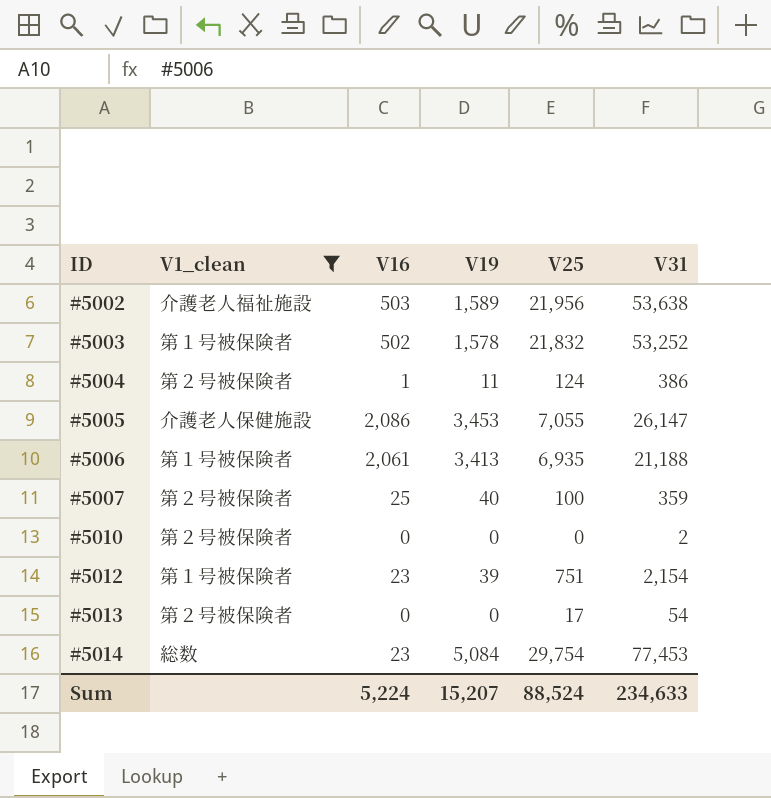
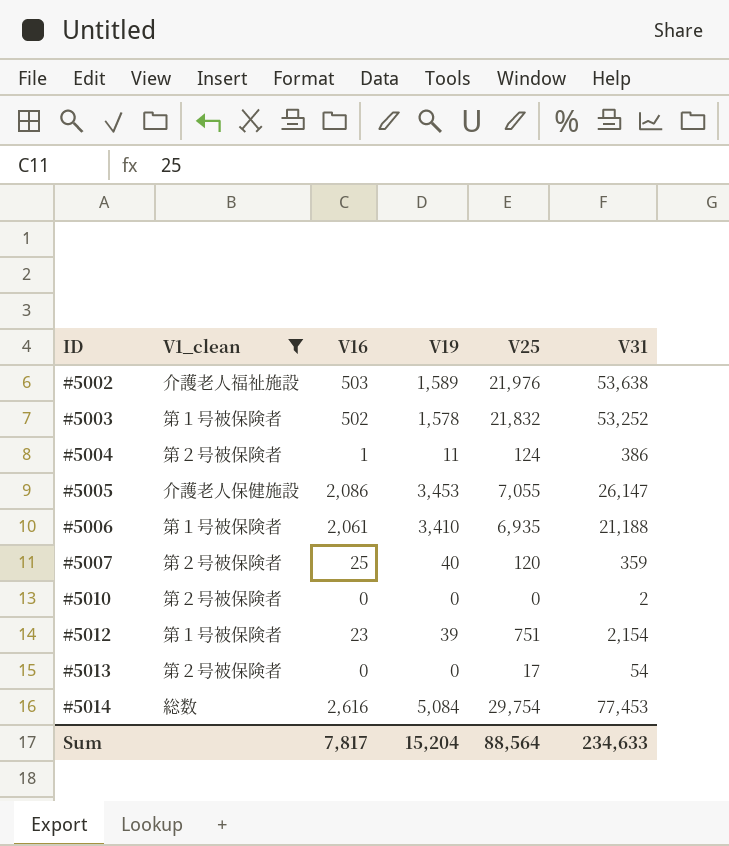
#5002 | V25: 21,956 -> 21,976
#5006 | V19: 3,413 -> 3,410
#5007 | V25: 100 -> 120
#5014 | V16: 23 -> 2,616
Sum | V16: 5,224 -> 7,817
Sum | V19: 15,207 -> 15,204
Sum | V25: 88,524 -> 88,564

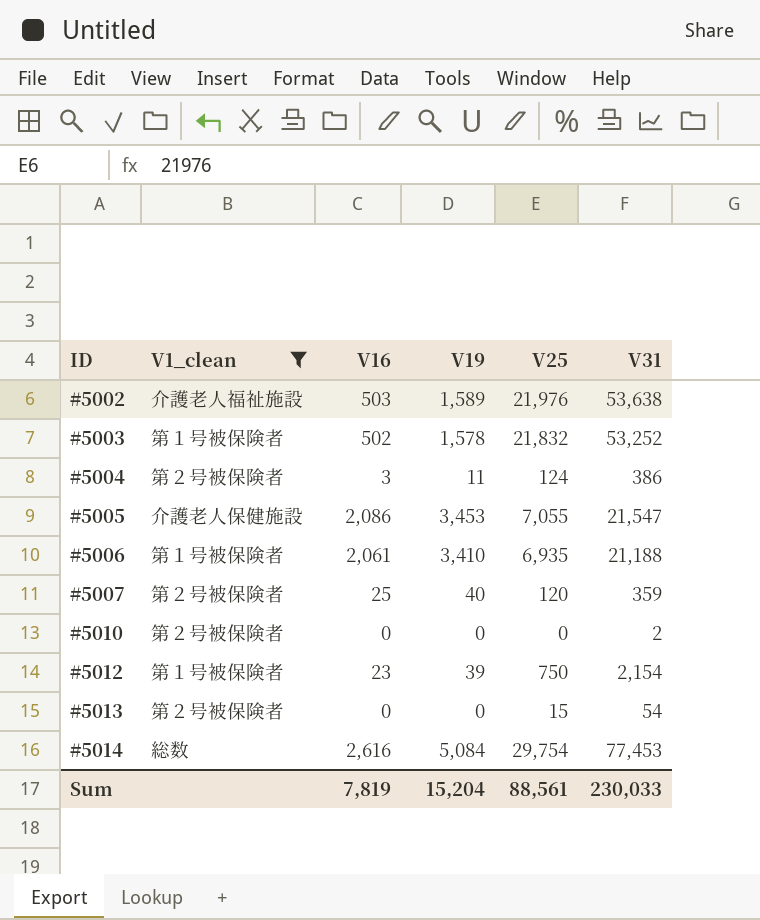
#5004 | V16: 1 -> 3
#5005 | V31: 26,147 -> 21,547
#5012 | V25: 751 -> 750
#5013 | V25: 17 -> 15
Sum | V16: 7,817 -> 7,819
Sum | V25: 88,564 -> 88,561
Sum | V31: 234,633 -> 230,033

